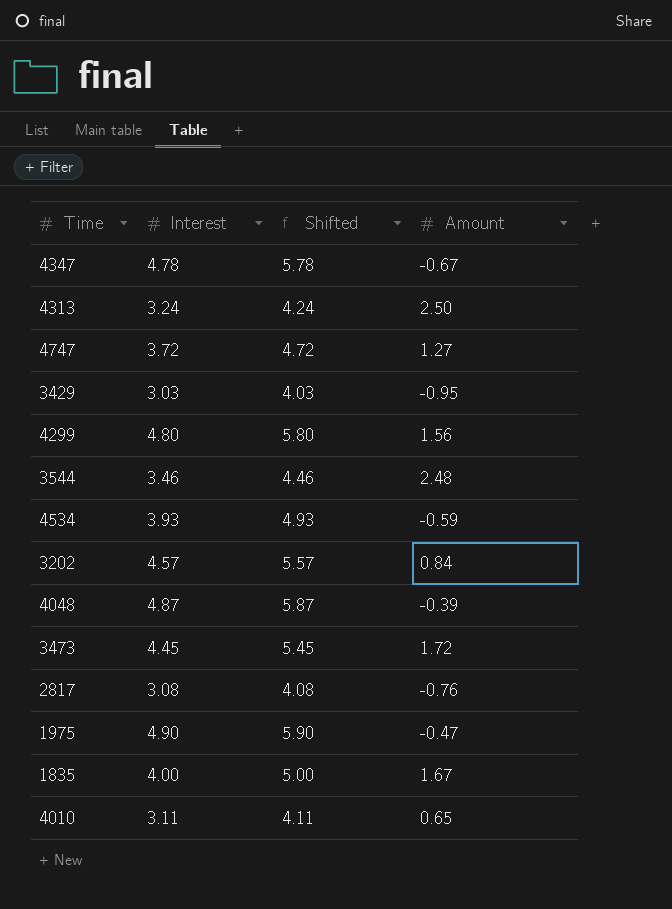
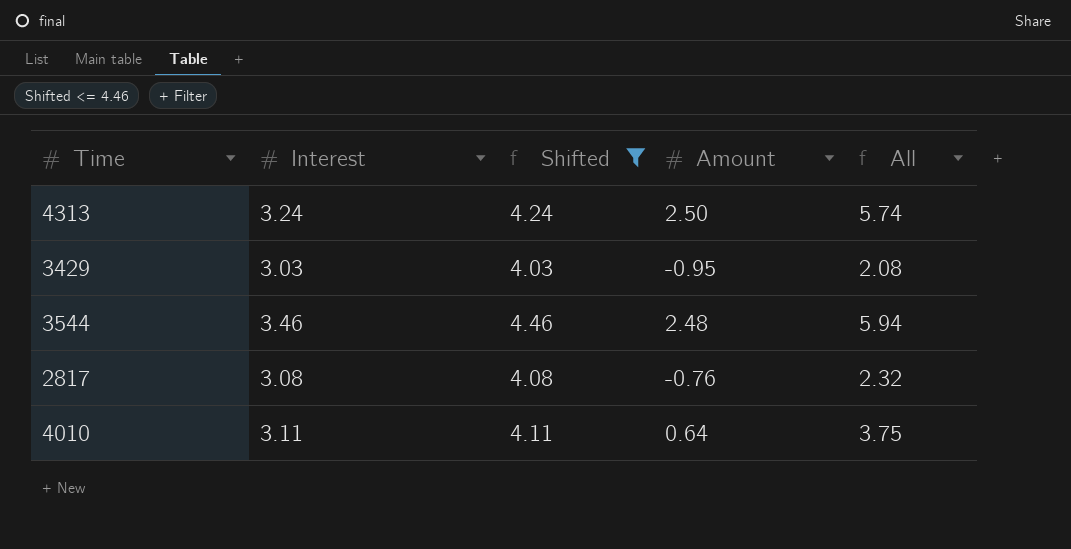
filter: none -> Shifted <= 4.46
column All | formula: none -> [Interest] + [Amount]
4010 | Amount: 0.65 -> 0.64

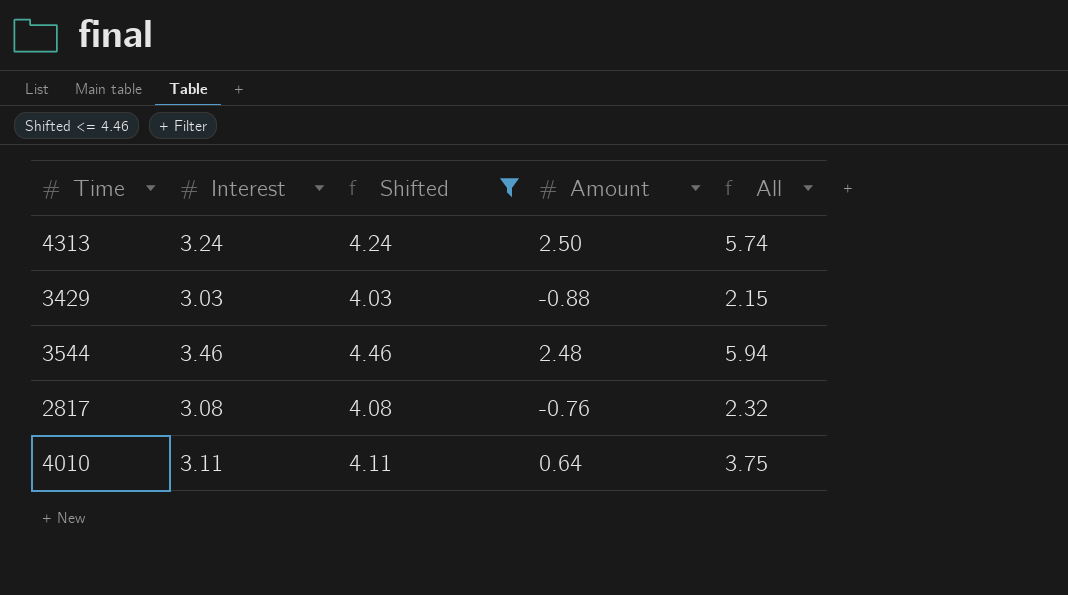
3429 | Amount: -0.95 -> -0.88
3429 | All: 2.08 -> 2.15

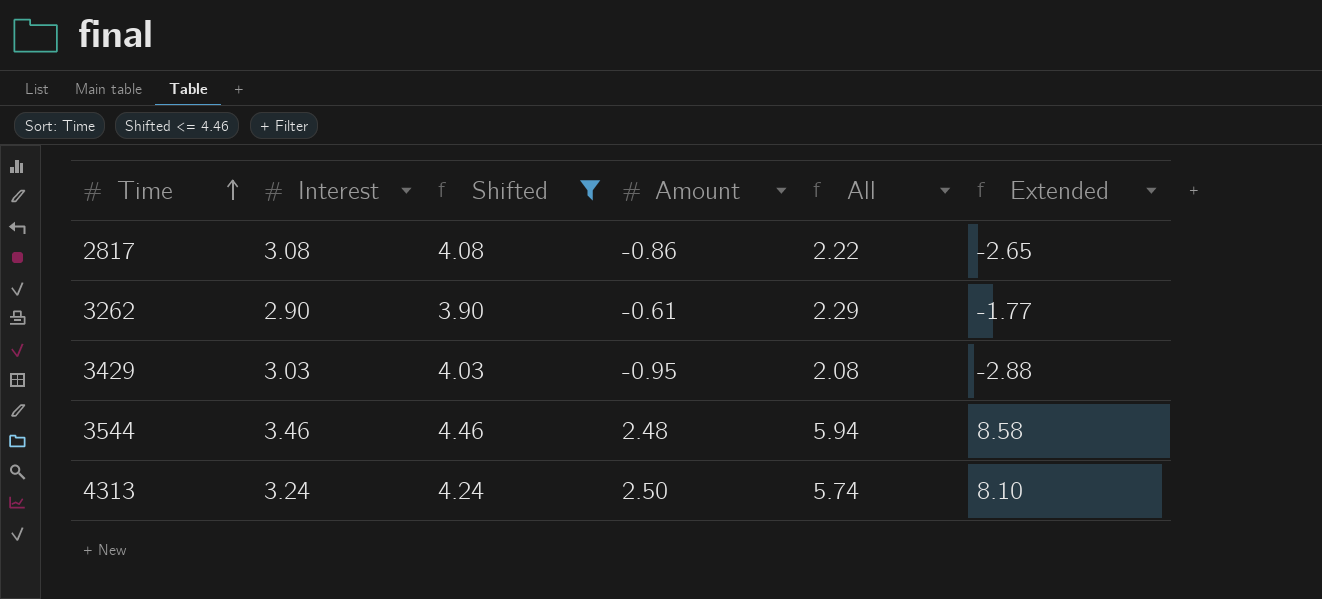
row order: none -> Time ascending
column Extended | formula: none -> [Interest] * [Amount]
row 4010: 3.11 | 4.11 | 0.64 | 3.75 -> none
2817 | Amount: -0.76 -> -0.86
2817 | All: 2.32 -> 2.22
row 3262: none -> 2.90 | 3.90 | -0.61 | 2.29 | -1.77
3429 | Amount: -0.88 -> -0.95
3429 | All: 2.15 -> 2.08

